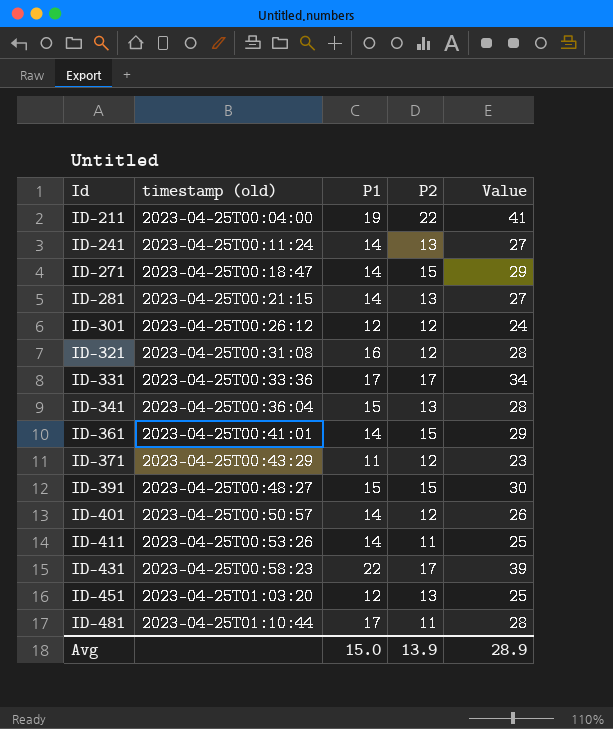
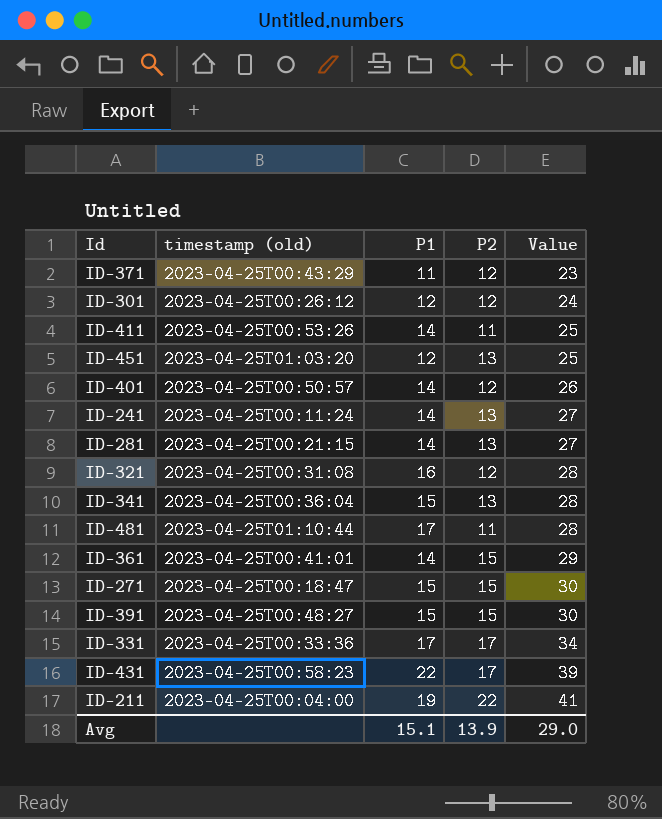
row order: Id ascending -> Value ascending
ID-271 | P1: 14 -> 15
ID-271 | Value: 29 -> 30
Avg | P1: 15.0 -> 15.1
Avg | Value: 28.9 -> 29.0

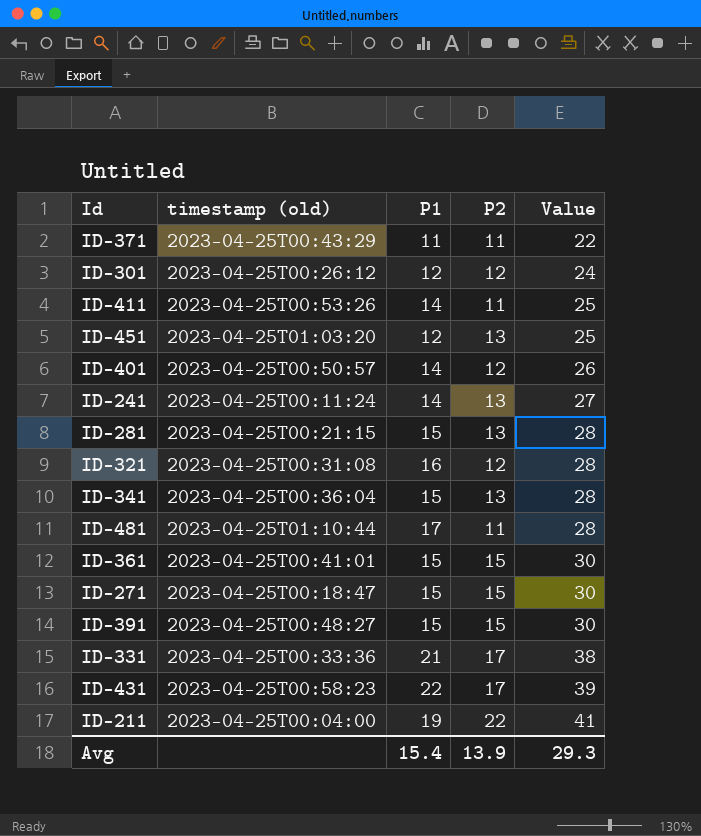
ID-371 | P2: 12 -> 11
ID-371 | Value: 23 -> 22
ID-281 | P1: 14 -> 15
ID-281 | Value: 27 -> 28
ID-361 | P1: 14 -> 15
ID-361 | Value: 29 -> 30
ID-331 | P1: 17 -> 21
ID-331 | Value: 34 -> 38
Avg | P1: 15.1 -> 15.4
Avg | Value: 29.0 -> 29.3

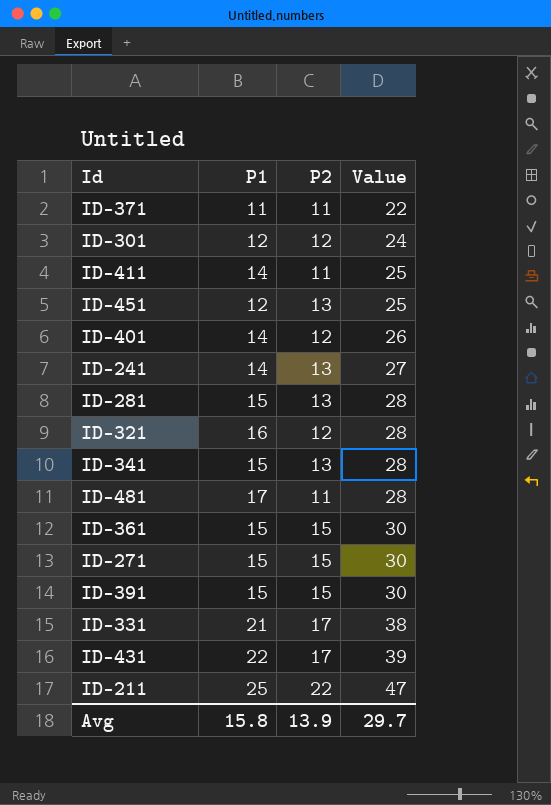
column timestamp (old) | position: 2 -> none
ID-211 | P1: 19 -> 25
ID-211 | Value: 41 -> 47
Avg | P1: 15.4 -> 15.8
Avg | Value: 29.3 -> 29.7

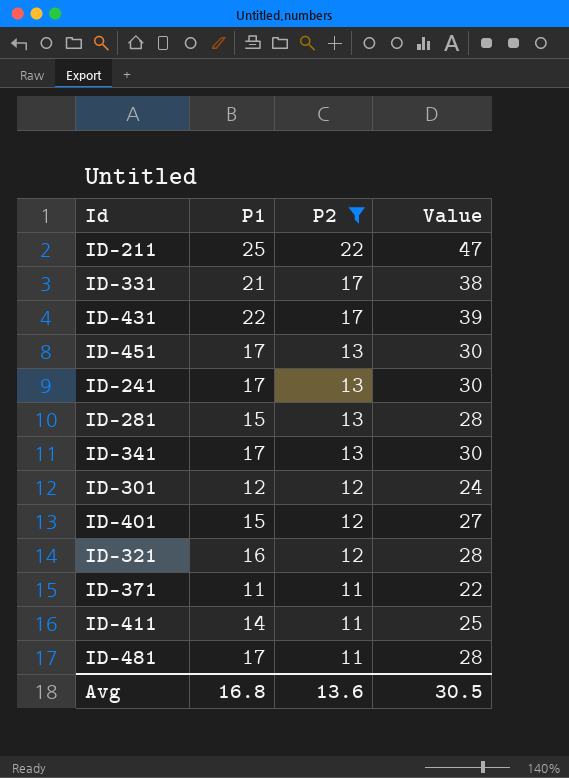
filter: none -> P2 != 15
row order: Value ascending -> P2 descending
ID-451 | P1: 12 -> 17
ID-451 | Value: 25 -> 30
ID-241 | P1: 14 -> 17
ID-241 | Value: 27 -> 30
ID-341 | P1: 15 -> 17
ID-341 | Value: 28 -> 30
ID-401 | P1: 14 -> 15
ID-401 | Value: 26 -> 27
Avg | P1: 15.8 -> 16.8
Avg | P2: 13.9 -> 13.6
Avg | Value: 29.7 -> 30.5

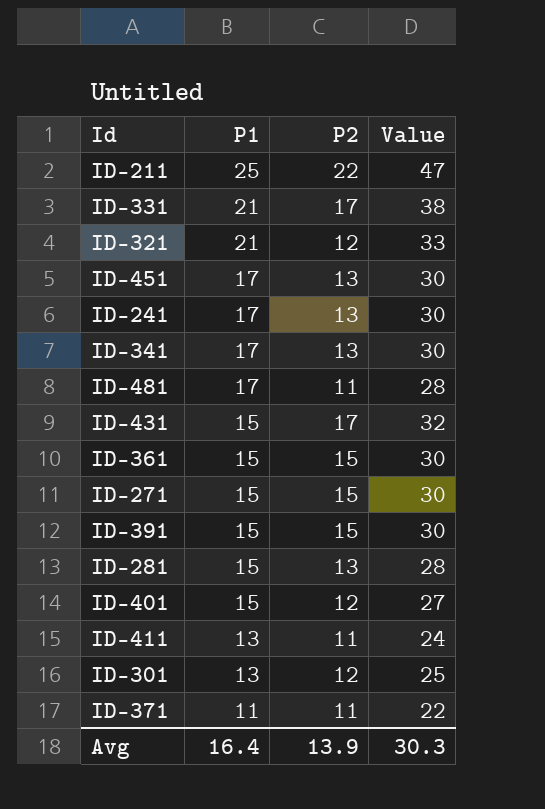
filter: P2 != 15 -> none
row order: P2 descending -> P1 descending
ID-321 | P1: 16 -> 21
ID-321 | Value: 28 -> 33
ID-431 | P1: 22 -> 15
ID-431 | Value: 39 -> 32
ID-411 | P1: 14 -> 13
ID-411 | Value: 25 -> 24
ID-301 | P1: 12 -> 13
ID-301 | Value: 24 -> 25
Avg | P1: 16.8 -> 16.4
Avg | P2: 13.6 -> 13.9
Avg | Value: 30.5 -> 30.3

